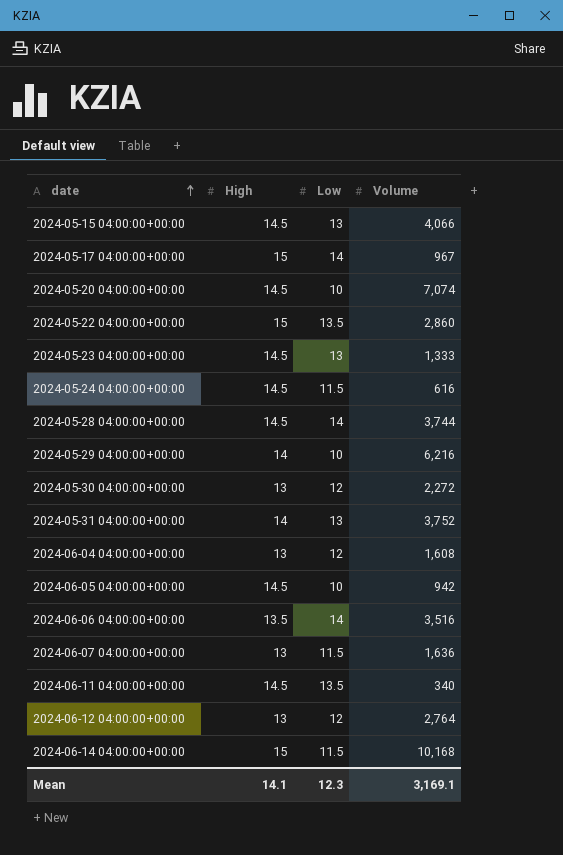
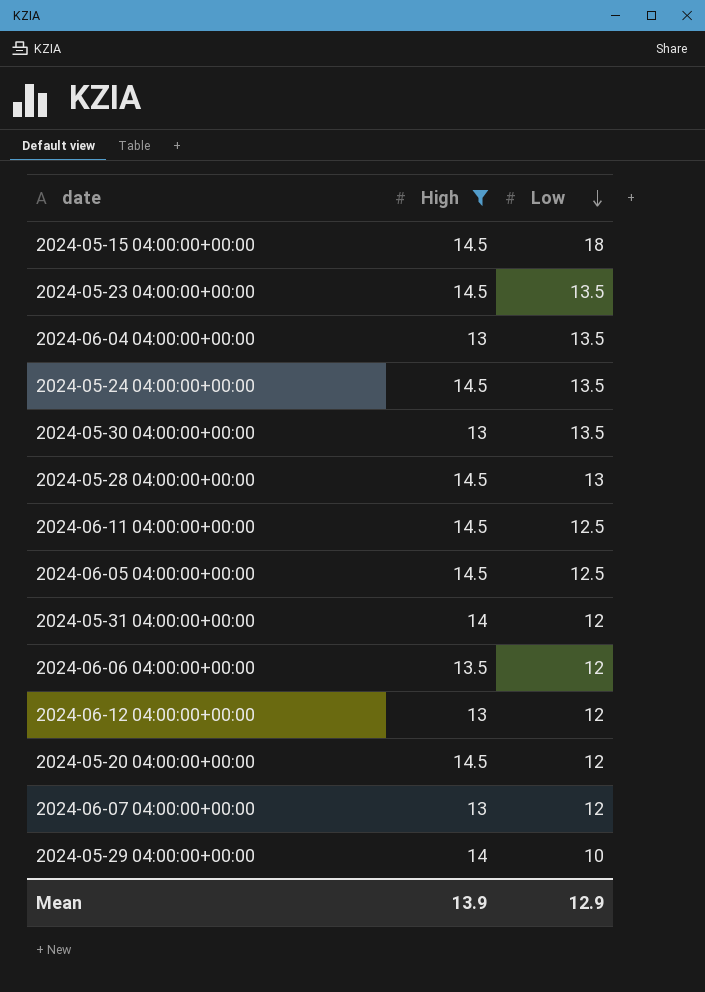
filter: none -> High != 15
row order: date ascending -> Low descending
column Volume | position: 4 -> none
2024-05-15 04:00:00+00:00 | Low: 13 -> 18
2024-05-23 04:00:00+00:00 | Low: 13 -> 13.5
2024-06-04 04:00:00+00:00 | Low: 12 -> 13.5
2024-05-24 04:00:00+00:00 | Low: 11.5 -> 13.5
2024-05-30 04:00:00+00:00 | Low: 12 -> 13.5
2024-05-28 04:00:00+00:00 | Low: 14 -> 13
2024-06-11 04:00:00+00:00 | Low: 13.5 -> 12.5
2024-06-05 04:00:00+00:00 | Low: 10 -> 12.5
2024-05-31 04:00:00+00:00 | Low: 13 -> 12
2024-06-06 04:00:00+00:00 | Low: 14 -> 12
2024-05-20 04:00:00+00:00 | Low: 10 -> 12
2024-06-07 04:00:00+00:00 | Low: 11.5 -> 12
Mean | High: 14.1 -> 13.9
Mean | Low: 12.3 -> 12.9

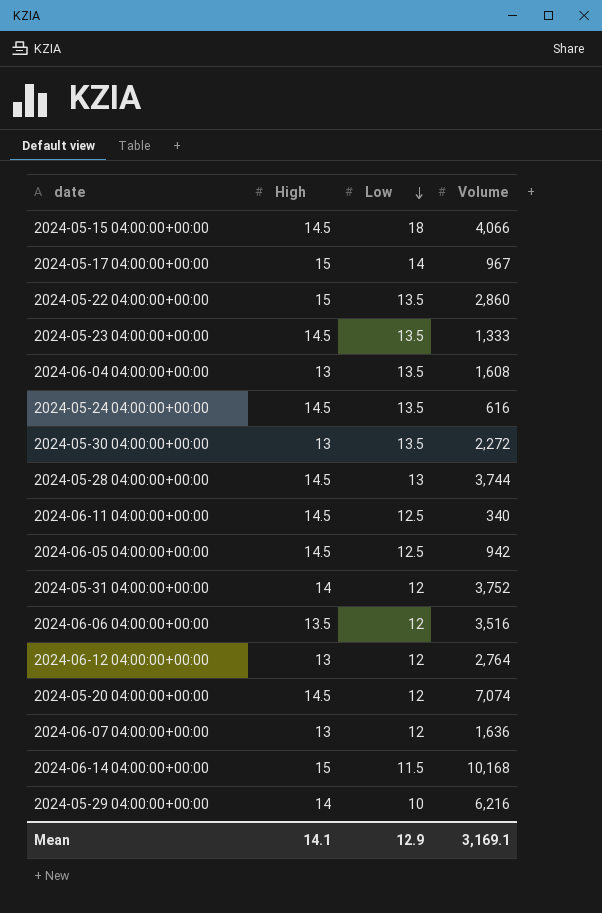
filter: High != 15 -> none
column Volume | position: none -> 4
Mean | High: 13.9 -> 14.1

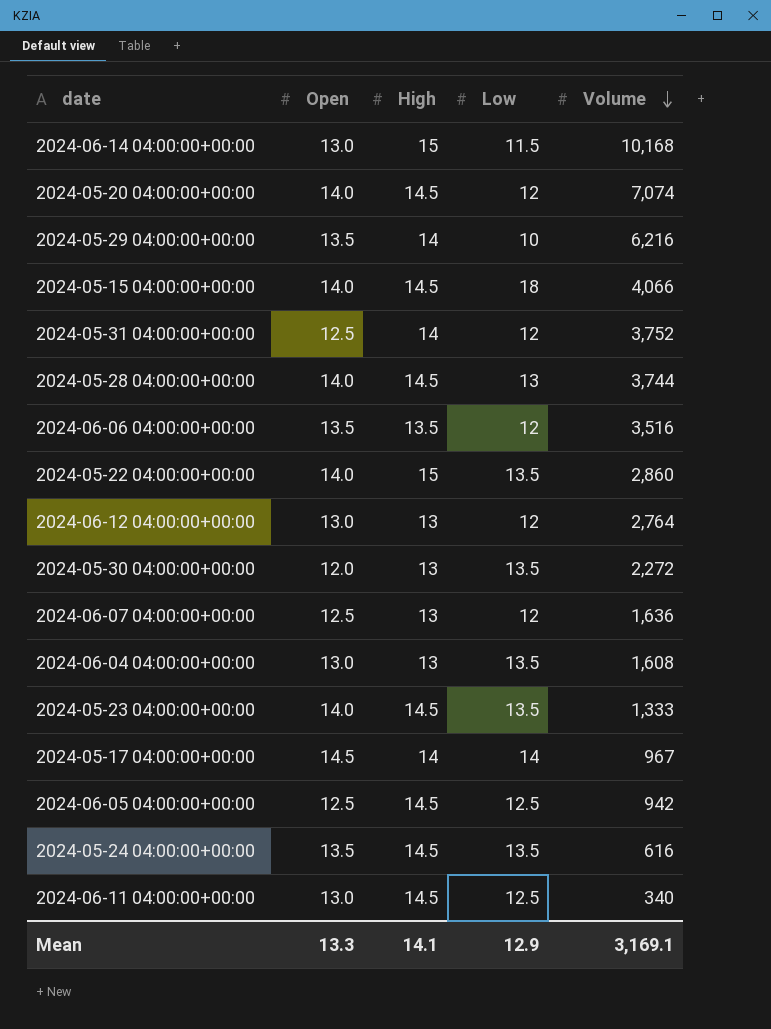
row order: Low descending -> Volume descending
column Open | position: none -> 2
2024-05-17 04:00:00+00:00 | High: 15 -> 14

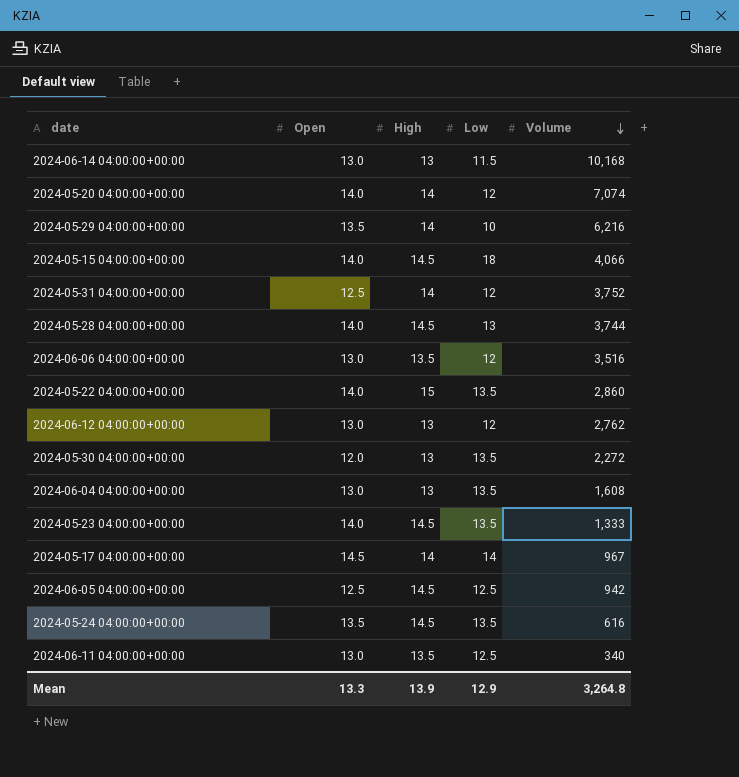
row 2024-06-07 04:00:00+00:00: 12.5 | 13 | 12 | 1,636 -> none
2024-06-14 04:00:00+00:00 | High: 15 -> 13
2024-05-20 04:00:00+00:00 | High: 14.5 -> 14
2024-06-06 04:00:00+00:00 | Open: 13.5 -> 13.0
2024-06-12 04:00:00+00:00 | Volume: 2,764 -> 2,762
2024-06-11 04:00:00+00:00 | High: 14.5 -> 13.5
Mean | High: 14.1 -> 13.9
Mean | Volume: 3,169.1 -> 3,264.8

